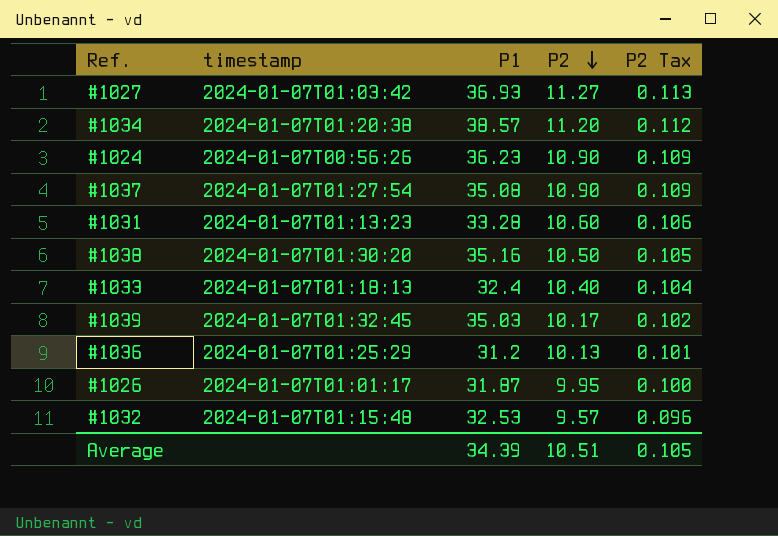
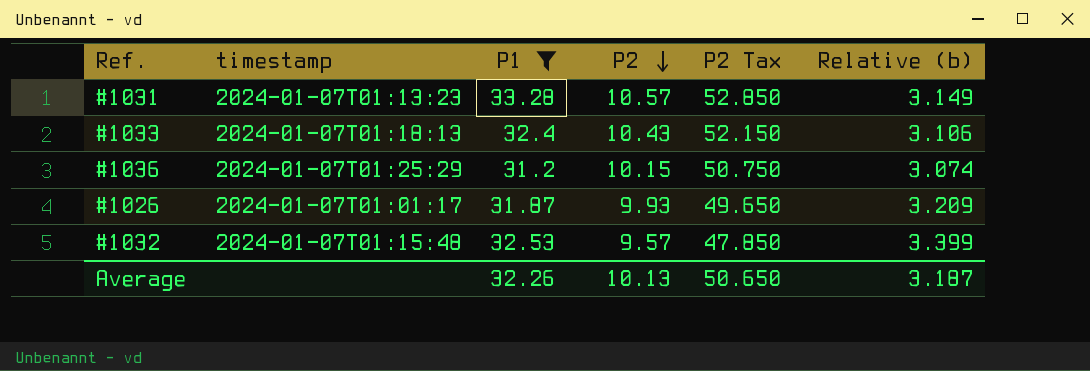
filter: none -> P1 <= 33.28
column P2 Tax | formula: [P2] * 0.01 -> [P2] * 5
column Relative (b) | formula: none -> [P1] / [P2]
#1031 | P2: 10.60 -> 10.57
#1033 | P2: 10.40 -> 10.43
#1036 | P2: 10.13 -> 10.15
#1026 | P2: 9.95 -> 9.93
Average | P1: 34.39 -> 32.26
Average | P2: 10.51 -> 10.13
Average | P2 Tax: 0.105 -> 50.650

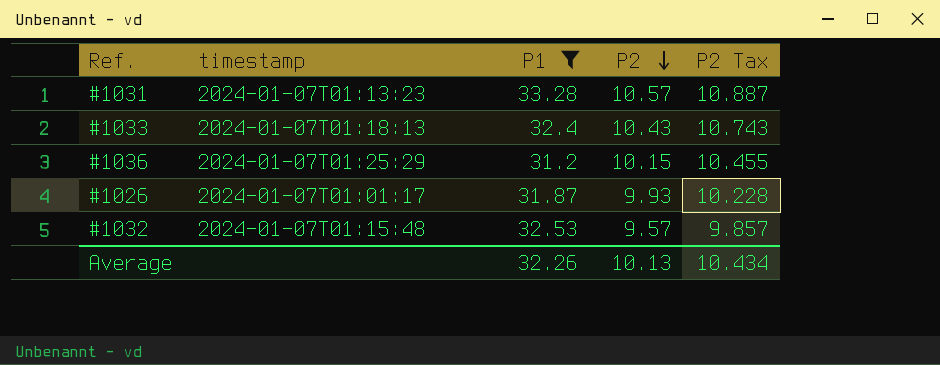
column Relative (b) | formula: [P1] / [P2] -> none
column P2 Tax | formula: [P2] * 5 -> [P2] * 1.03
Average | P2 Tax: 50.650 -> 10.434

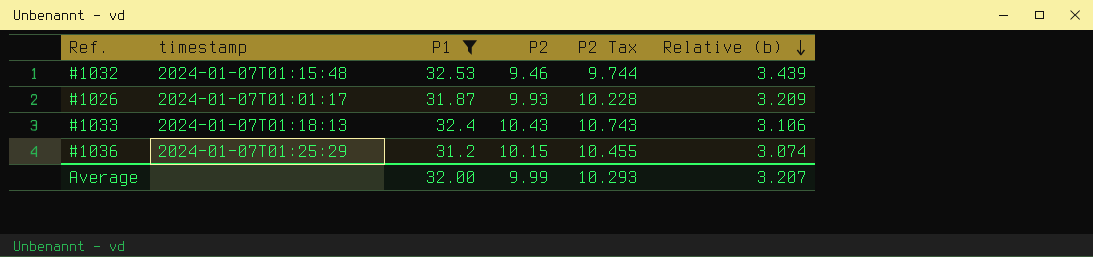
row order: P2 descending -> Relative (b) descending
column Relative (b) | formula: none -> [P1] / [P2]
row #1031: 2024-01-07T01:13:23 | 33.28 | 10.57 | 10.887 -> none
#1032 | P2: 9.57 -> 9.46
#1032 | P2 Tax: 9.857 -> 9.744
Average | P1: 32.26 -> 32.00
Average | P2: 10.13 -> 9.99
Average | P2 Tax: 10.434 -> 10.293

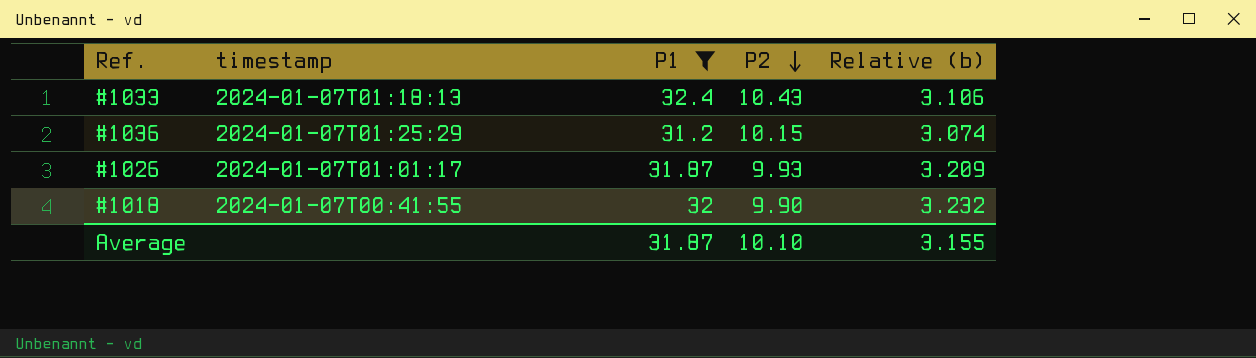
row order: Relative (b) descending -> P2 descending
column P2 Tax | formula: [P2] * 1.03 -> none
row #1032: 2024-01-07T01:15:48 | 32.53 | 9.46 | 9.744 | 3.439 -> none
row #1018: none -> 2024-01-07T00:41:55 | 32 | 9.90 | 3.232
Average | P1: 32.00 -> 31.87
Average | P2: 9.99 -> 10.10
Average | Relative (b): 3.207 -> 3.155

